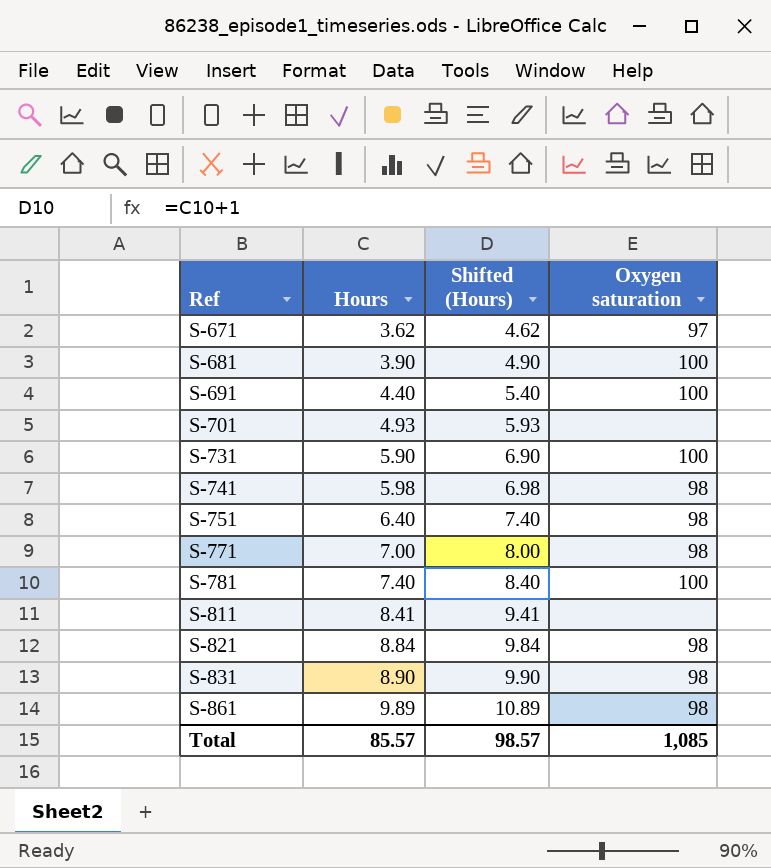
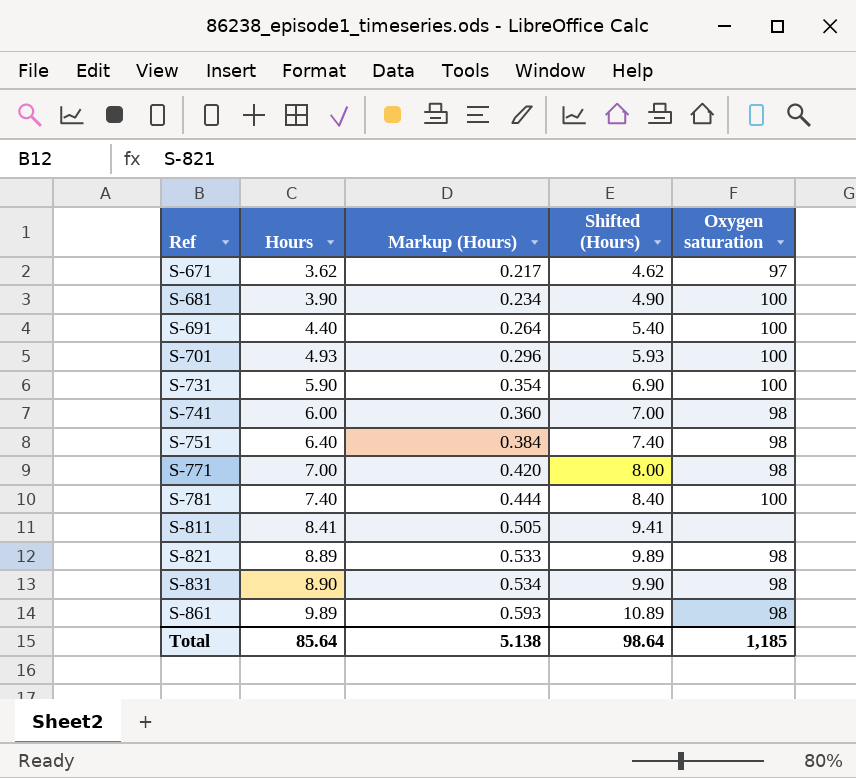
column Markup (Hours) | formula: none -> [Hours] * 0.06
S-701 | Oxygen saturation: none -> 100
S-741 | Hours: 5.98 -> 6.00
S-741 | Shifted (Hours): 6.98 -> 7.00
S-821 | Hours: 8.84 -> 8.89
S-821 | Shifted (Hours): 9.84 -> 9.89
Total | Hours: 85.57 -> 85.64
Total | Shifted (Hours): 98.57 -> 98.64
Total | Oxygen saturation: 1,085 -> 1,185

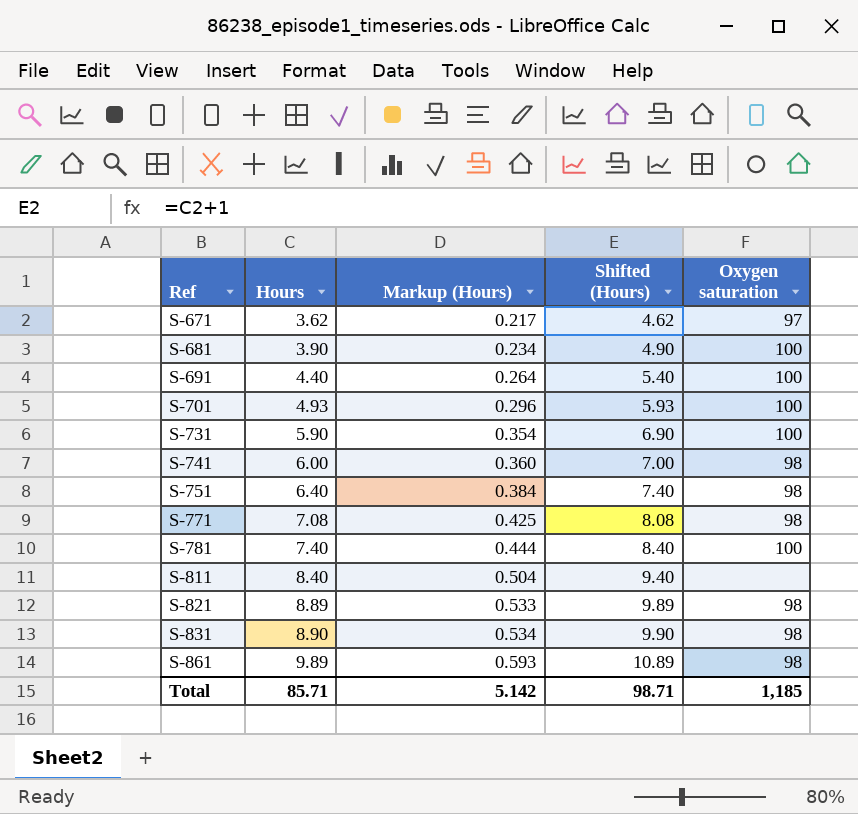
S-771 | Hours: 7.00 -> 7.08
S-771 | Markup (Hours): 0.420 -> 0.425
S-771 | Shifted (Hours): 8.00 -> 8.08
S-811 | Hours: 8.41 -> 8.40
S-811 | Markup (Hours): 0.505 -> 0.504
S-811 | Shifted (Hours): 9.41 -> 9.40
Total | Hours: 85.64 -> 85.71
Total | Markup (Hours): 5.138 -> 5.142
Total | Shifted (Hours): 98.64 -> 98.71

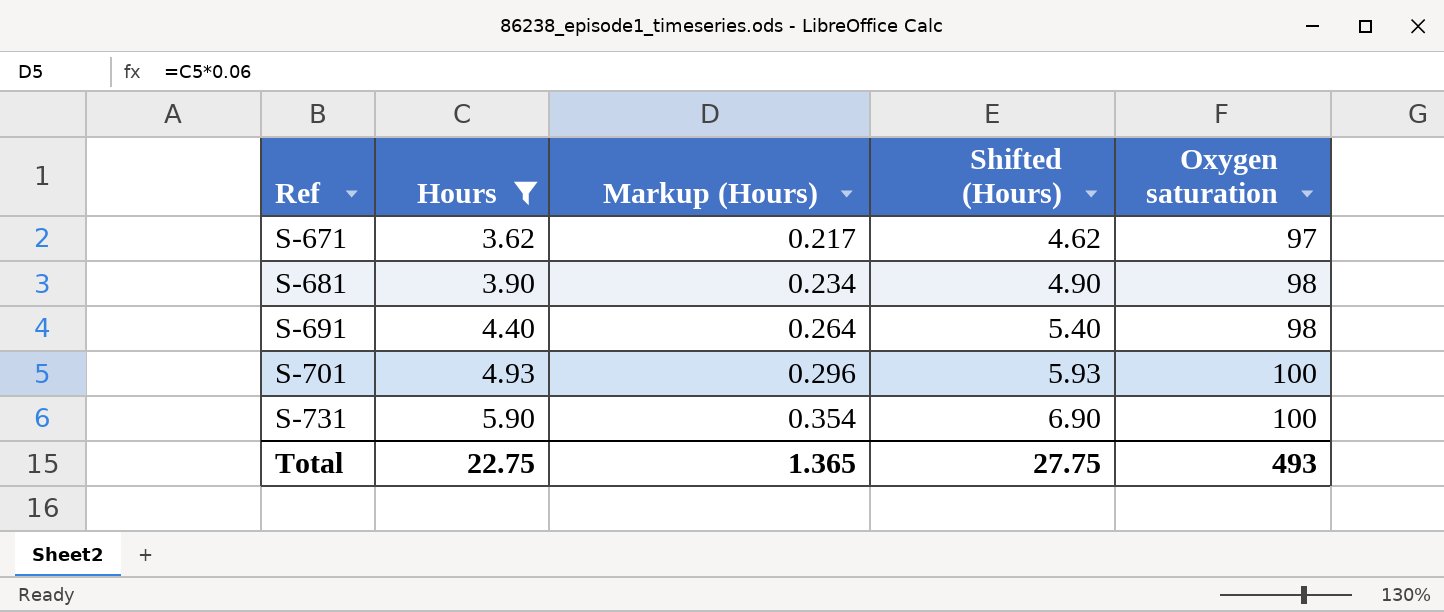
filter: none -> Hours <= 5.90
S-681 | Oxygen saturation: 100 -> 98
S-691 | Oxygen saturation: 100 -> 98
Total | Hours: 85.71 -> 22.75
Total | Markup (Hours): 5.142 -> 1.365
Total | Shifted (Hours): 98.71 -> 27.75
Total | Oxygen saturation: 1,185 -> 493

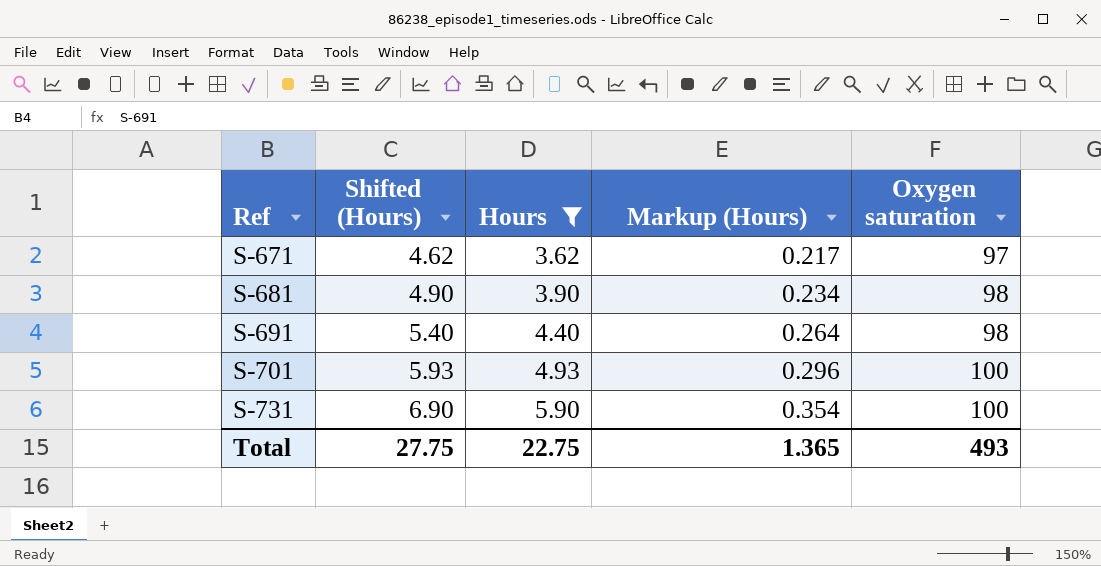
column Shifted (Hours) | position: 4 -> 2

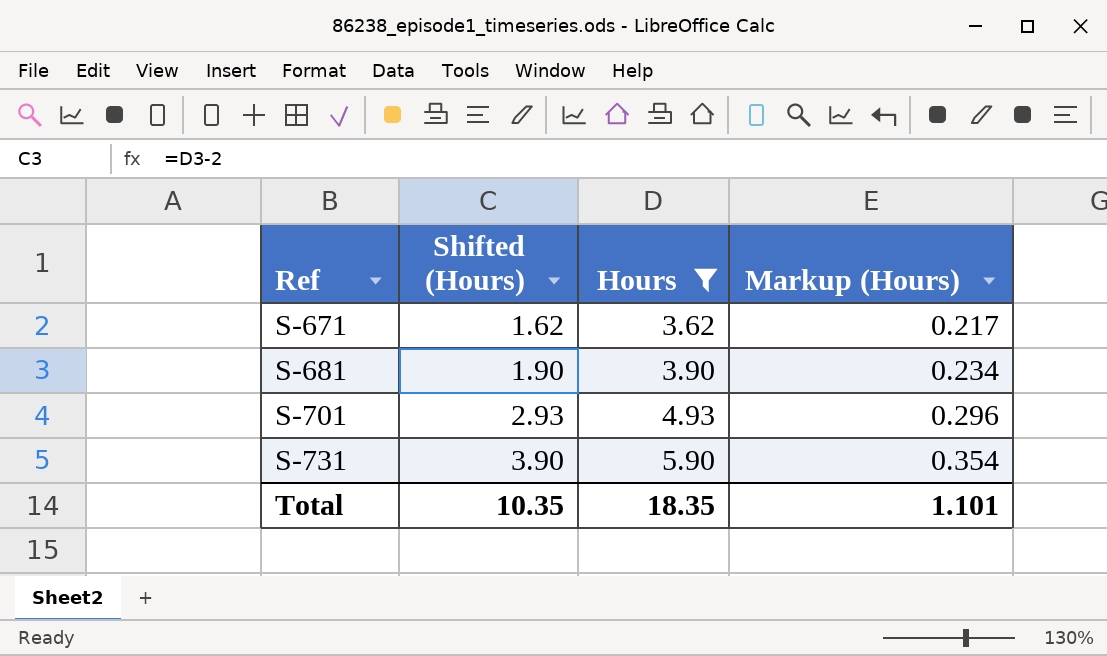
column Oxygen saturation | position: 5 -> none
column Shifted (Hours) | formula: [Hours] + 1 -> [Hours] - 2
row S-691: 5.40 | 4.40 | 0.264 | 98 -> none
Total | Shifted (Hours): 27.75 -> 10.35
Total | Hours: 22.75 -> 18.35
Total | Markup (Hours): 1.365 -> 1.101

